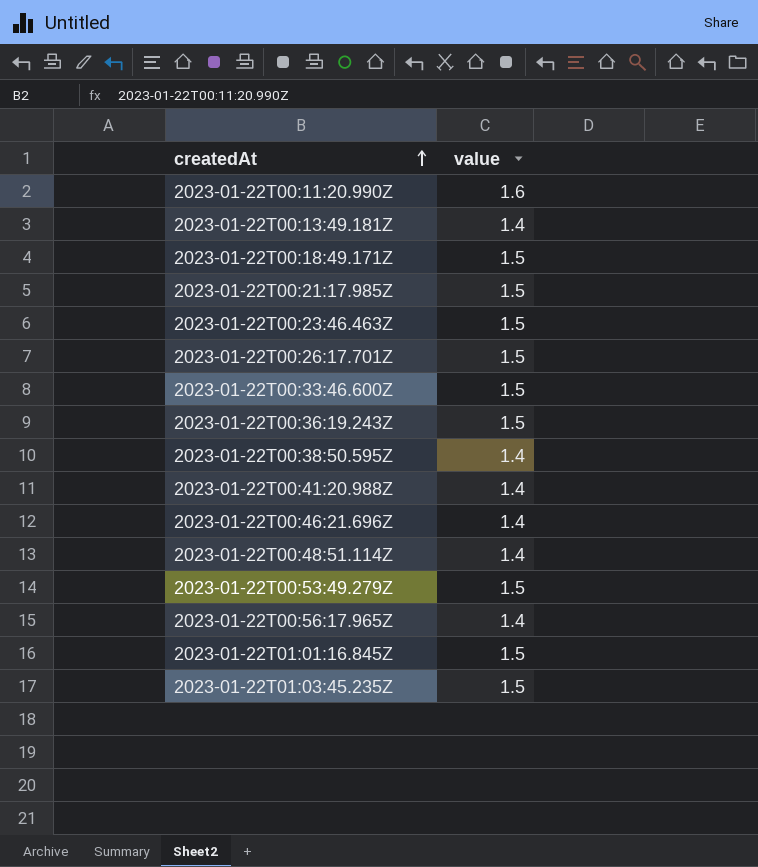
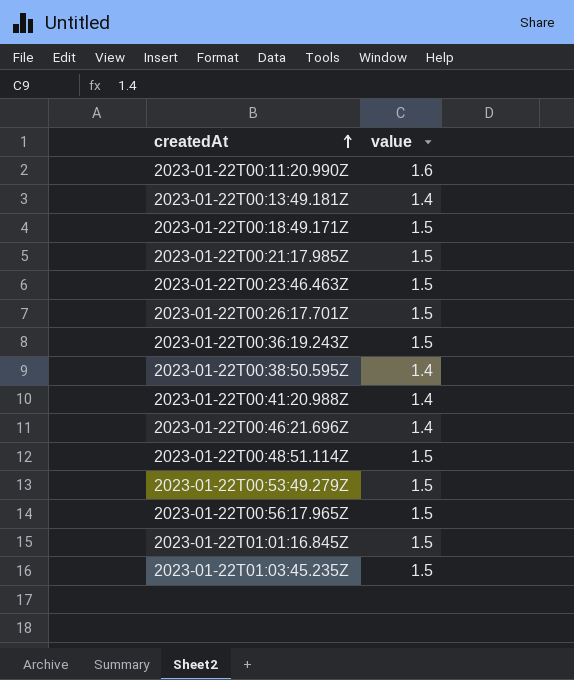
row 2023-01-22T00:33:46.600Z: 1.5 -> none
2023-01-22T00:48:51.114Z | value: 1.4 -> 1.5
2023-01-22T00:56:17.965Z | value: 1.4 -> 1.5

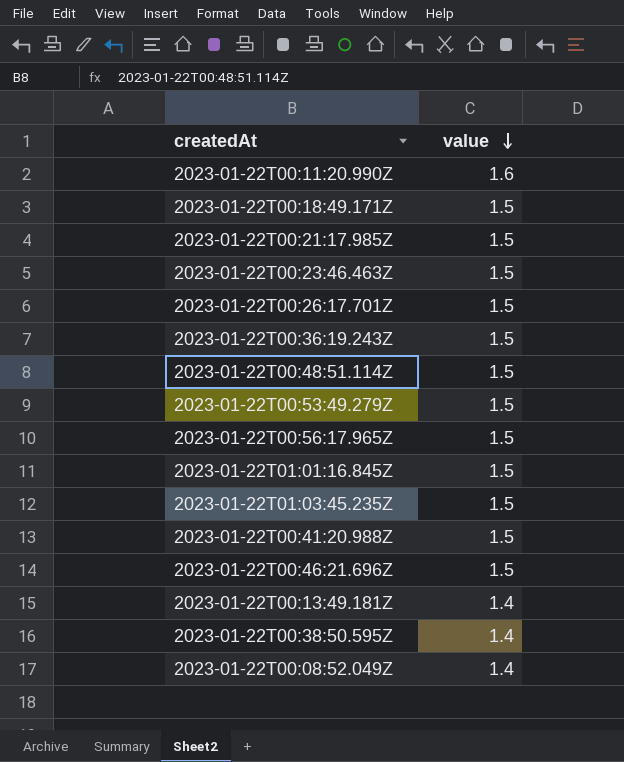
row order: createdAt ascending -> value descending
2023-01-22T00:41:20.988Z | value: 1.4 -> 1.5
2023-01-22T00:46:21.696Z | value: 1.4 -> 1.5
row 2023-01-22T00:08:52.049Z: none -> 1.4

